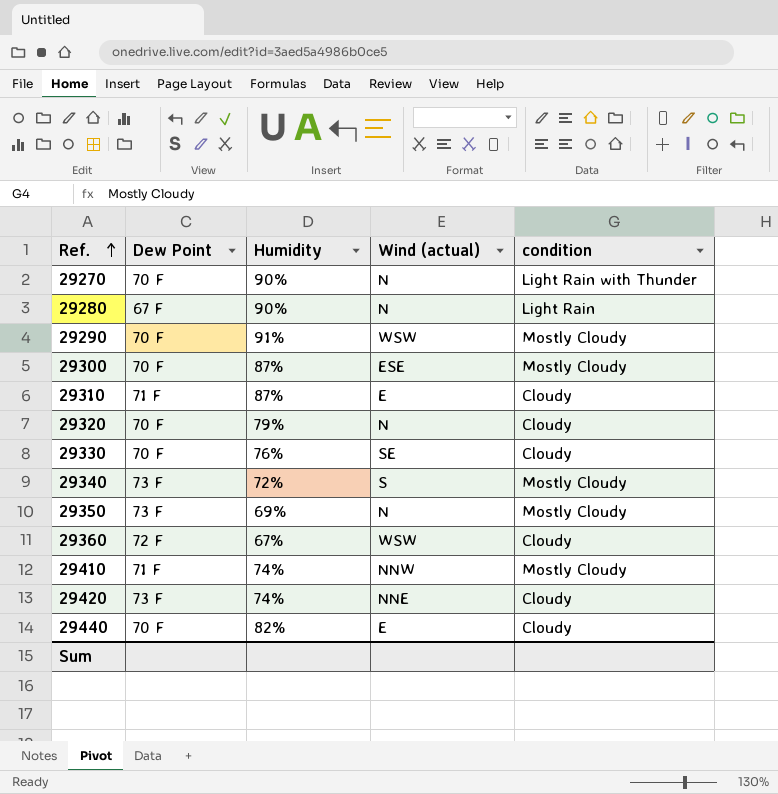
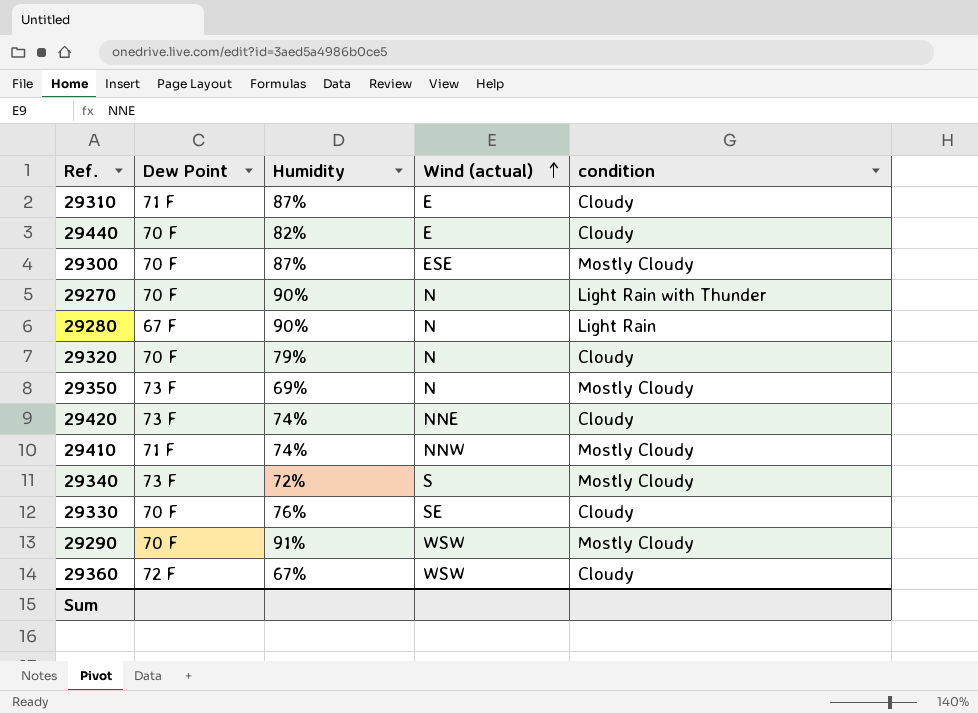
row order: Ref. ascending -> Wind (actual) ascending

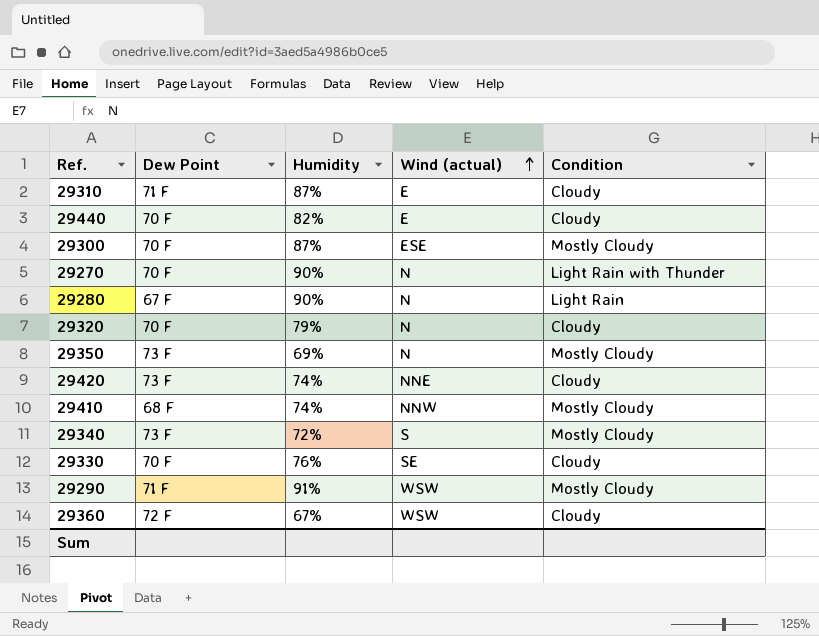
column name: condition -> Condition
29410 | Dew Point: 71 F -> 68 F
29290 | Dew Point: 70 F -> 71 F

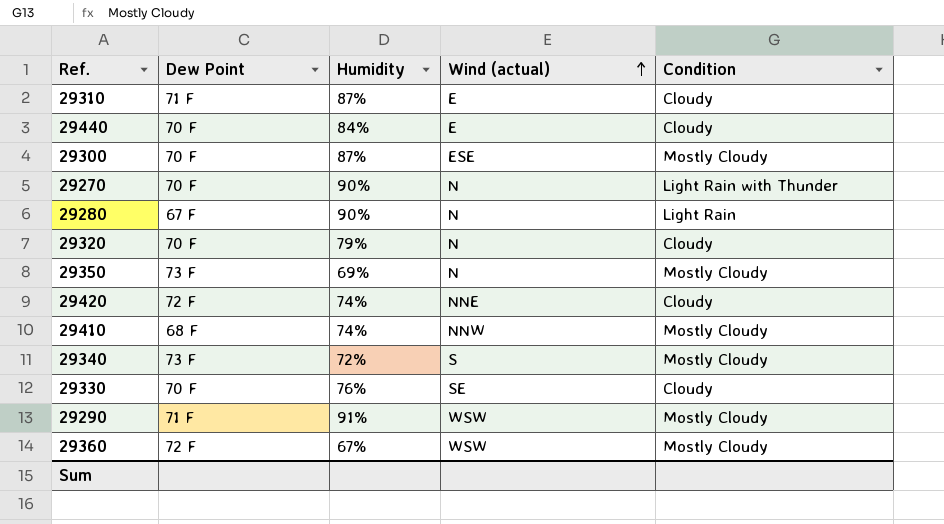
29440 | Humidity: 82% -> 84%
29420 | Dew Point: 73 F -> 72 F
29360 | Condition: Cloudy -> Mostly Cloudy

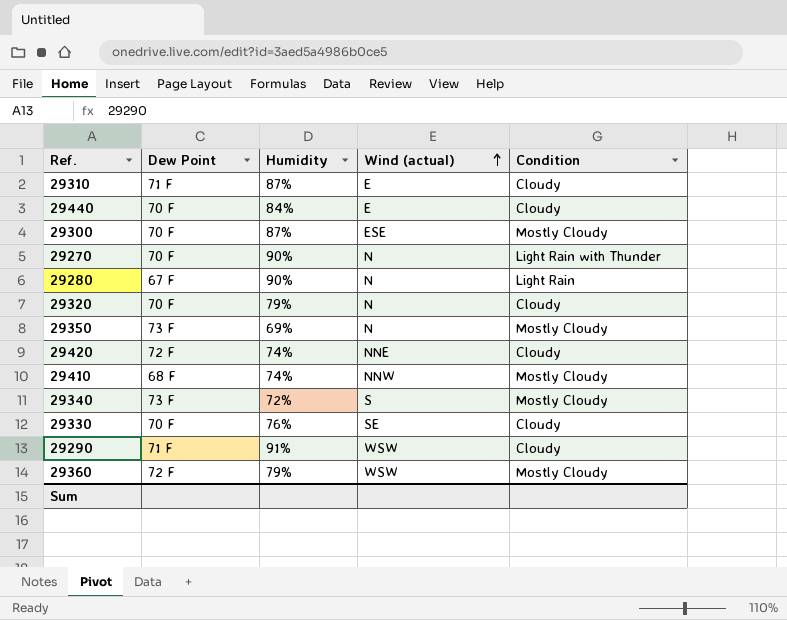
29290 | Condition: Mostly Cloudy -> Cloudy
29360 | Humidity: 67% -> 79%

